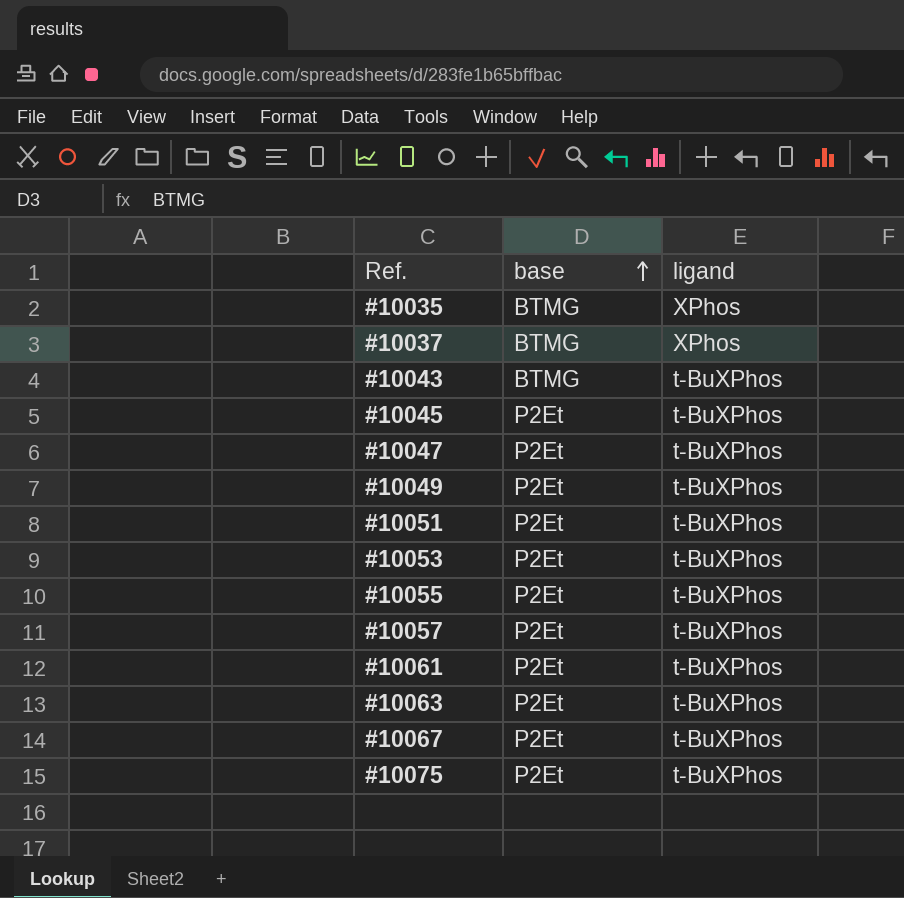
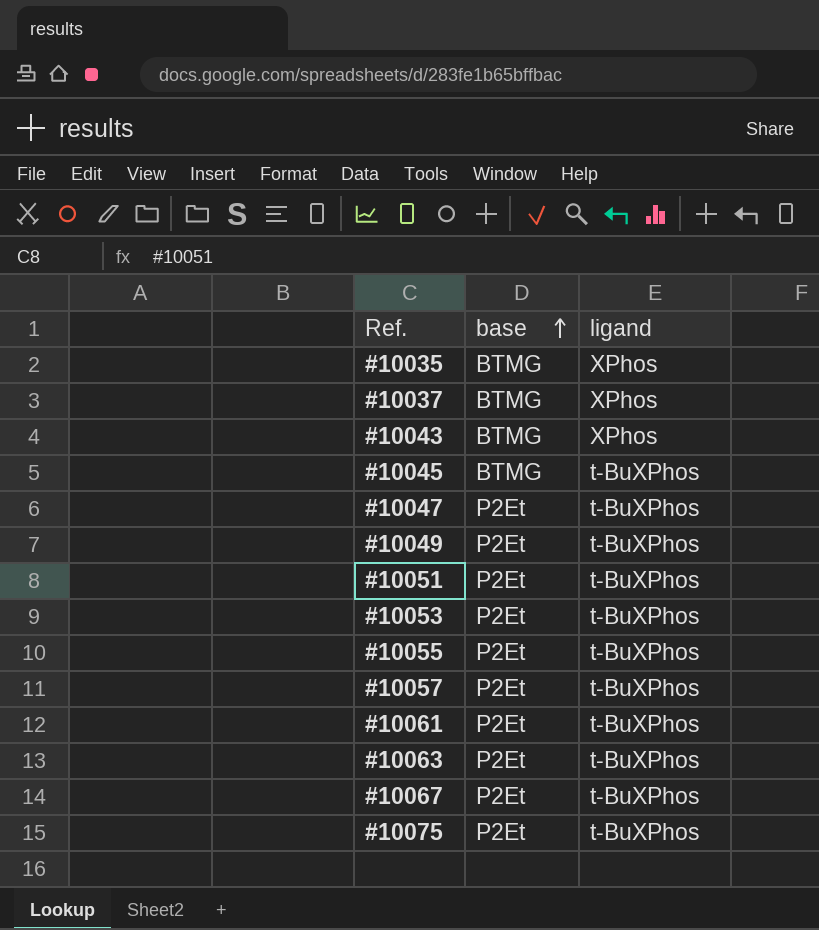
#10043 | ligand: t-BuXPhos -> XPhos
#10045 | base: P2Et -> BTMG

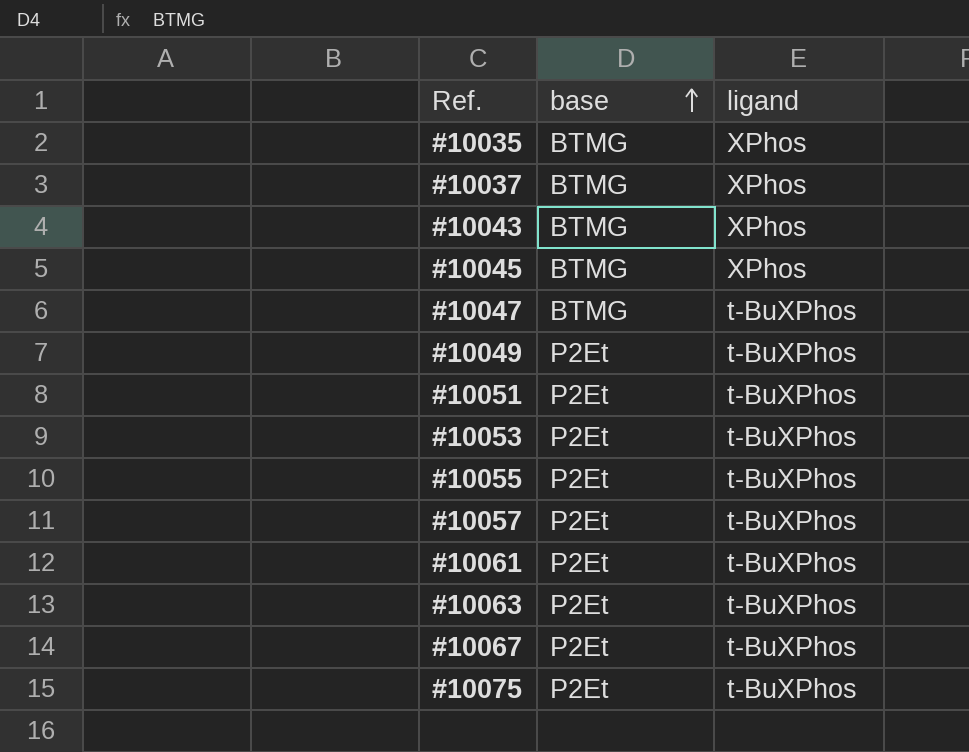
#10045 | ligand: t-BuXPhos -> XPhos
#10047 | base: P2Et -> BTMG

